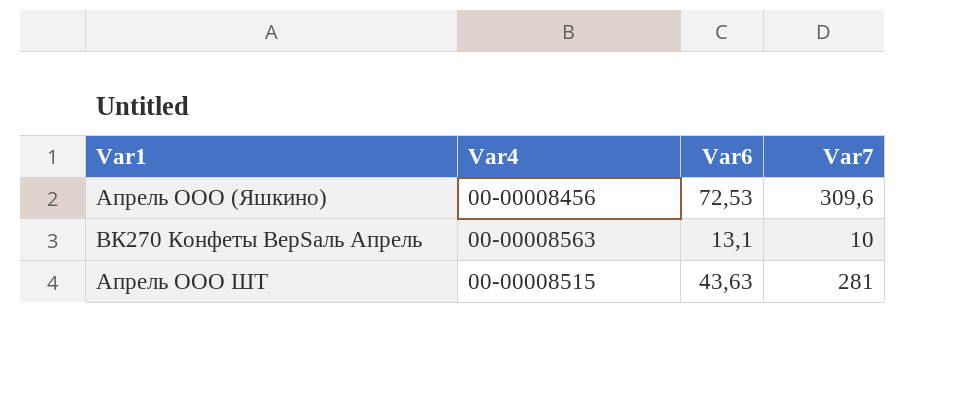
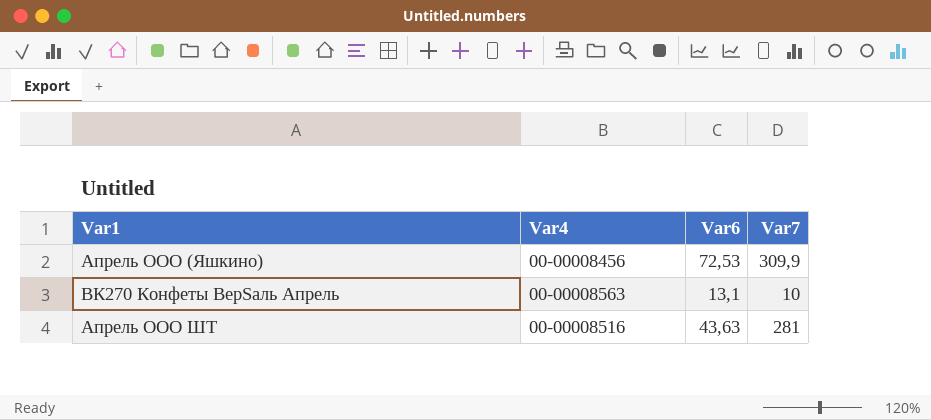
Апрель ООО (Яшкино) | Var7: 309,6 -> 309,9
Апрель ООО ШТ | Var4: 00-00008515 -> 00-00008516

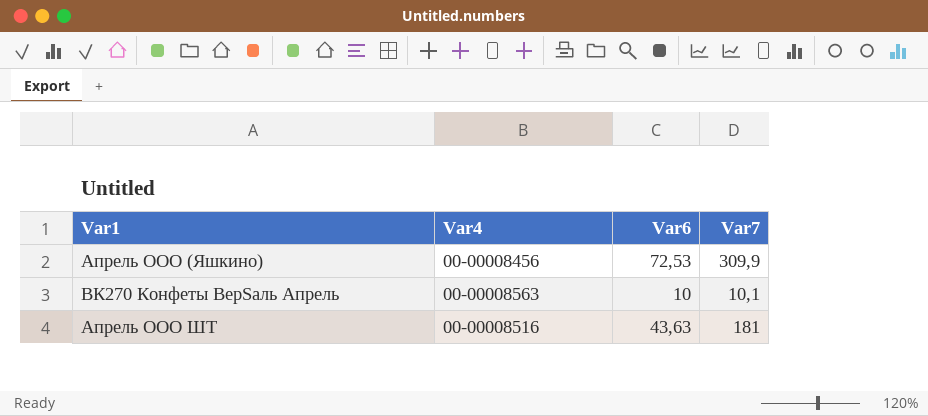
ВК270 Конфеты ВерSаль Апрель | Var6: 13,1 -> 10
ВК270 Конфеты ВерSаль Апрель | Var7: 10 -> 10,1
Апрель ООО ШТ | Var7: 281 -> 181

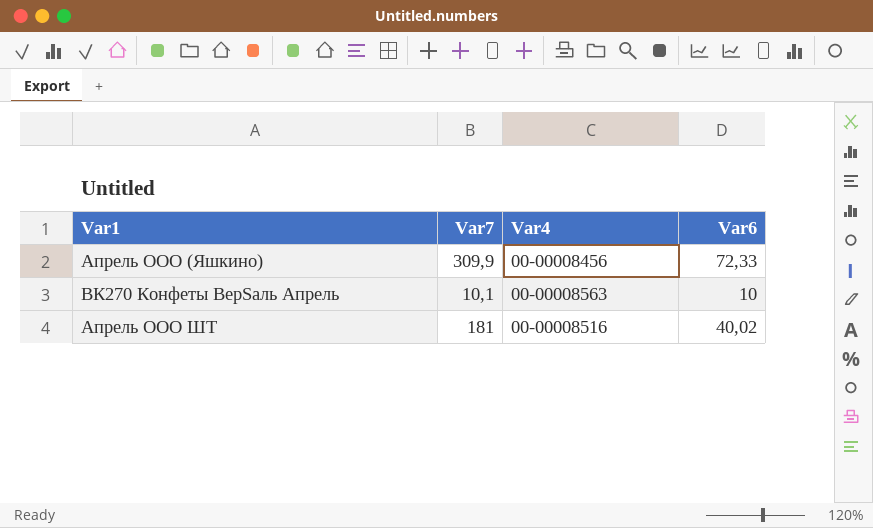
column Var7 | position: 4 -> 2
Апрель ООО (Яшкино) | Var6: 72,53 -> 72,33
Апрель ООО ШТ | Var6: 43,63 -> 40,02

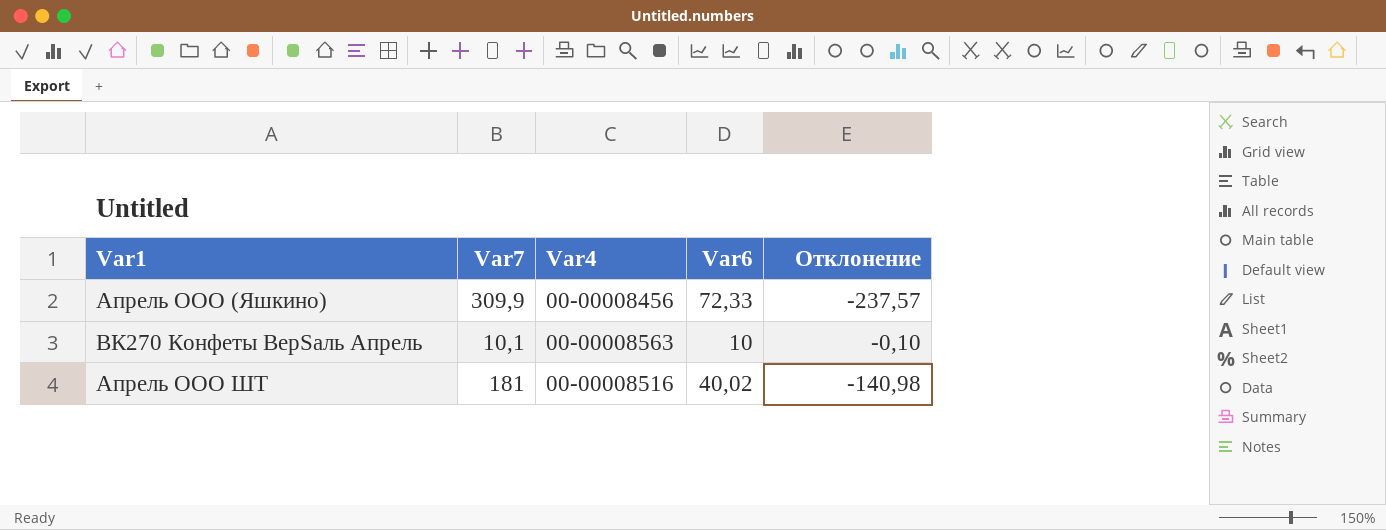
column Отклонение | formula: none -> [Var6] - [Var7]

